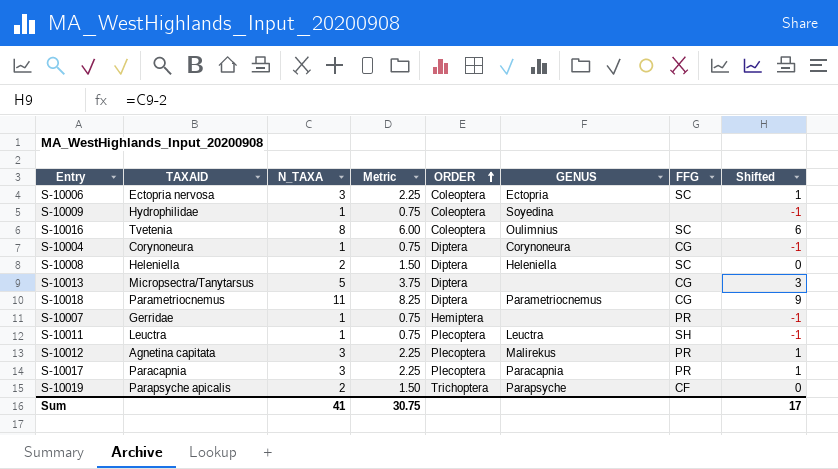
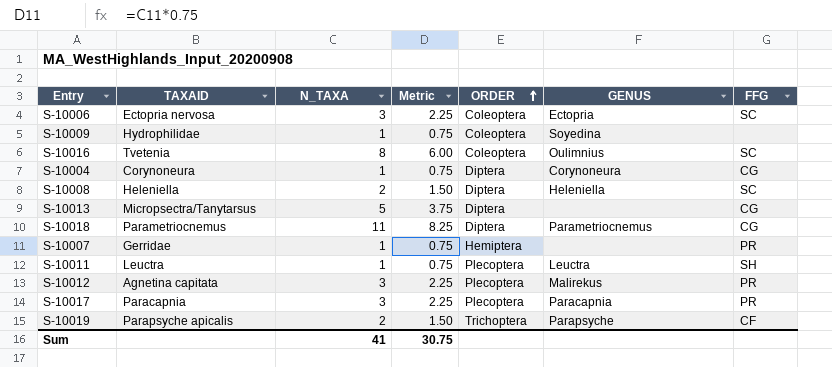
column Shifted | formula: [N_TAXA] - 2 -> none

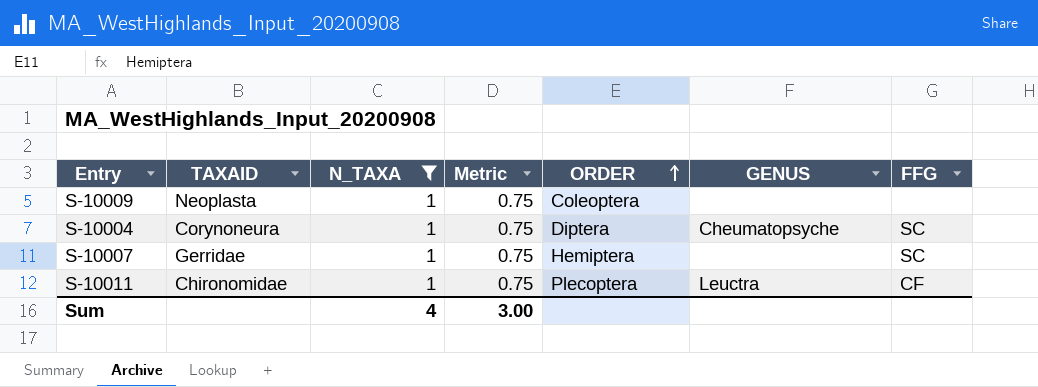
filter: none -> N_TAXA = 1
S-10009 | TAXAID: Hydrophilidae -> Neoplasta
S-10009 | GENUS: Soyedina -> none
S-10004 | GENUS: Corynoneura -> Cheumatopsyche
S-10004 | FFG: CG -> SC
S-10007 | FFG: PR -> SC
S-10011 | TAXAID: Leuctra -> Chironomidae
S-10011 | FFG: SH -> CF
Sum | N_TAXA: 41 -> 4
Sum | Metric: 30.75 -> 3.00

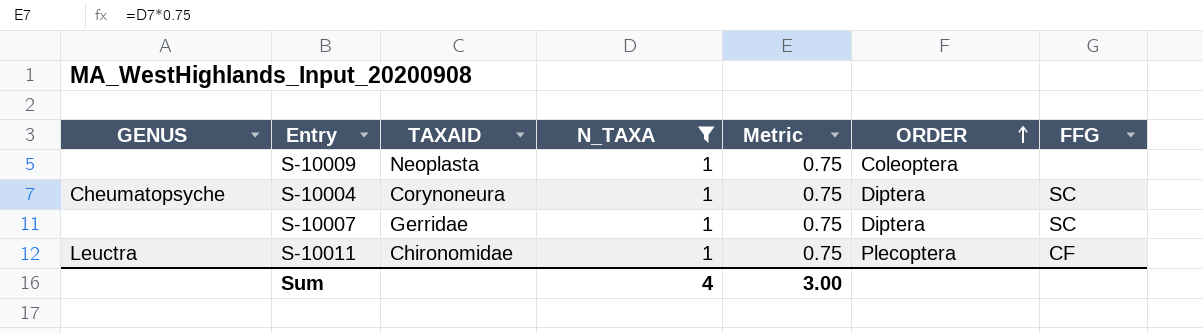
column GENUS | position: 6 -> 1
S-10007 | ORDER: Hemiptera -> Diptera

